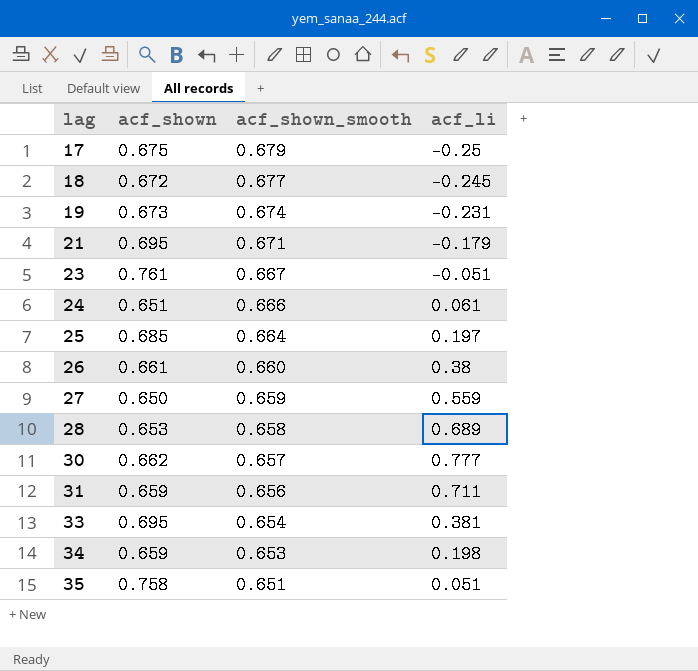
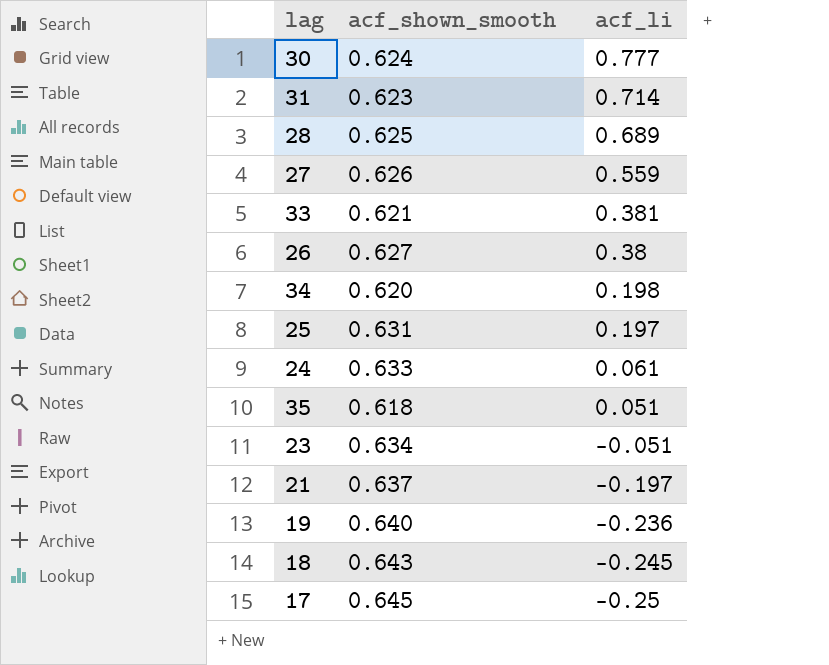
row order: lag ascending -> acf_li descending
column acf_shown | position: 2 -> none
30 | acf_shown_smooth: 0.657 -> 0.624
31 | acf_shown_smooth: 0.656 -> 0.623
31 | acf_li: 0.711 -> 0.714
28 | acf_shown_smooth: 0.658 -> 0.625
27 | acf_shown_smooth: 0.659 -> 0.626
33 | acf_shown_smooth: 0.654 -> 0.621
26 | acf_shown_smooth: 0.660 -> 0.627
34 | acf_shown_smooth: 0.653 -> 0.620
25 | acf_shown_smooth: 0.664 -> 0.631
24 | acf_shown_smooth: 0.666 -> 0.633
35 | acf_shown_smooth: 0.651 -> 0.618
23 | acf_shown_smooth: 0.667 -> 0.634
21 | acf_shown_smooth: 0.671 -> 0.637
21 | acf_li: -0.179 -> -0.197
19 | acf_shown_smooth: 0.674 -> 0.640
19 | acf_li: -0.231 -> -0.236
18 | acf_shown_smooth: 0.677 -> 0.643
17 | acf_shown_smooth: 0.679 -> 0.645

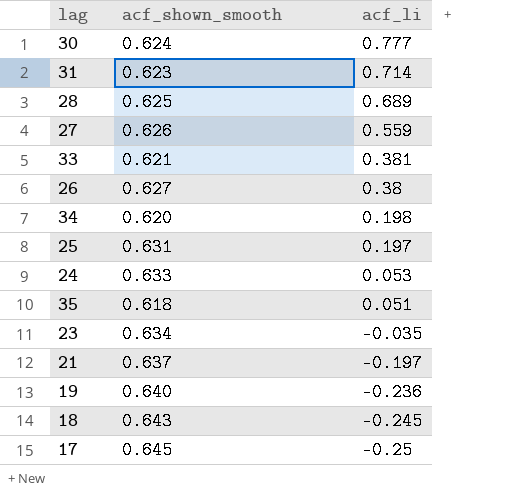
24 | acf_li: 0.061 -> 0.053
23 | acf_li: -0.051 -> -0.035

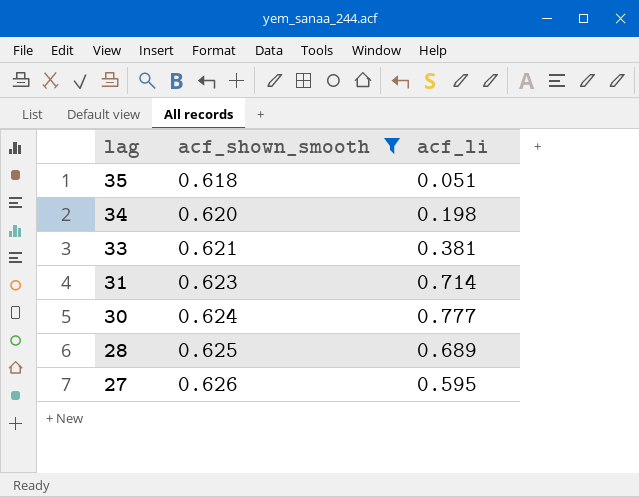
filter: none -> acf_shown_smooth <= 0.626
row order: acf_li descending -> lag descending
27 | acf_li: 0.559 -> 0.595

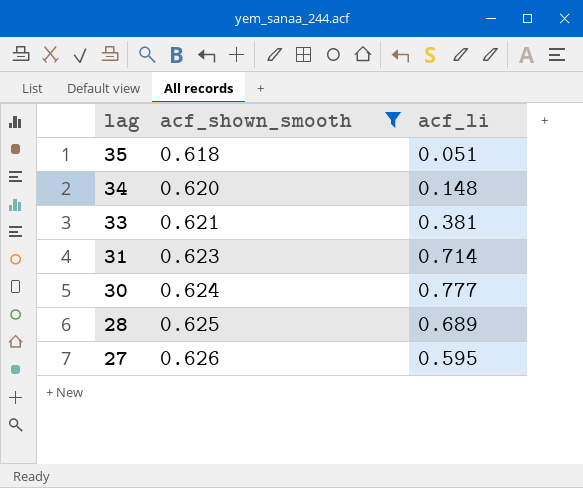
34 | acf_li: 0.198 -> 0.148

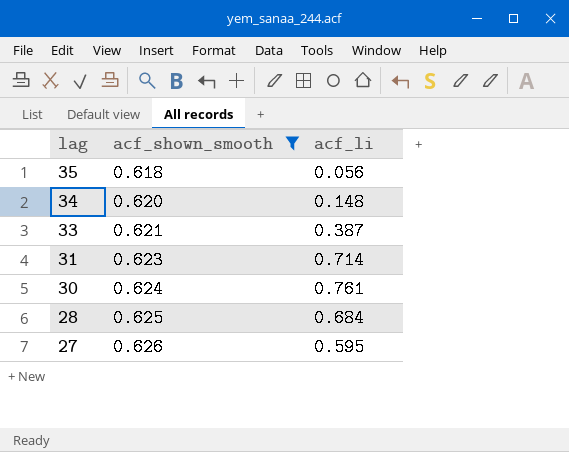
35 | acf_li: 0.051 -> 0.056
33 | acf_li: 0.381 -> 0.387
30 | acf_li: 0.777 -> 0.761
28 | acf_li: 0.689 -> 0.684

